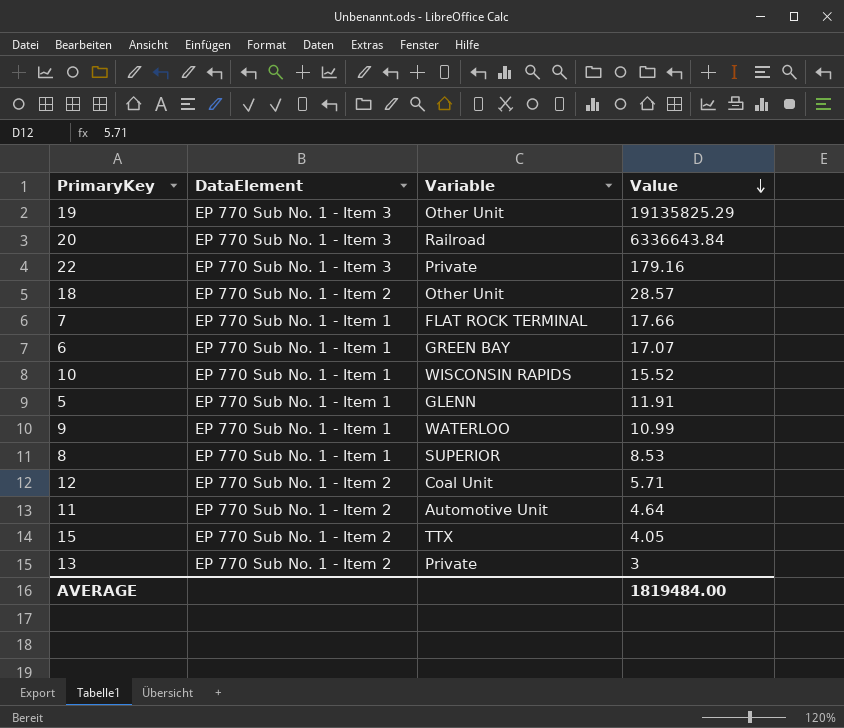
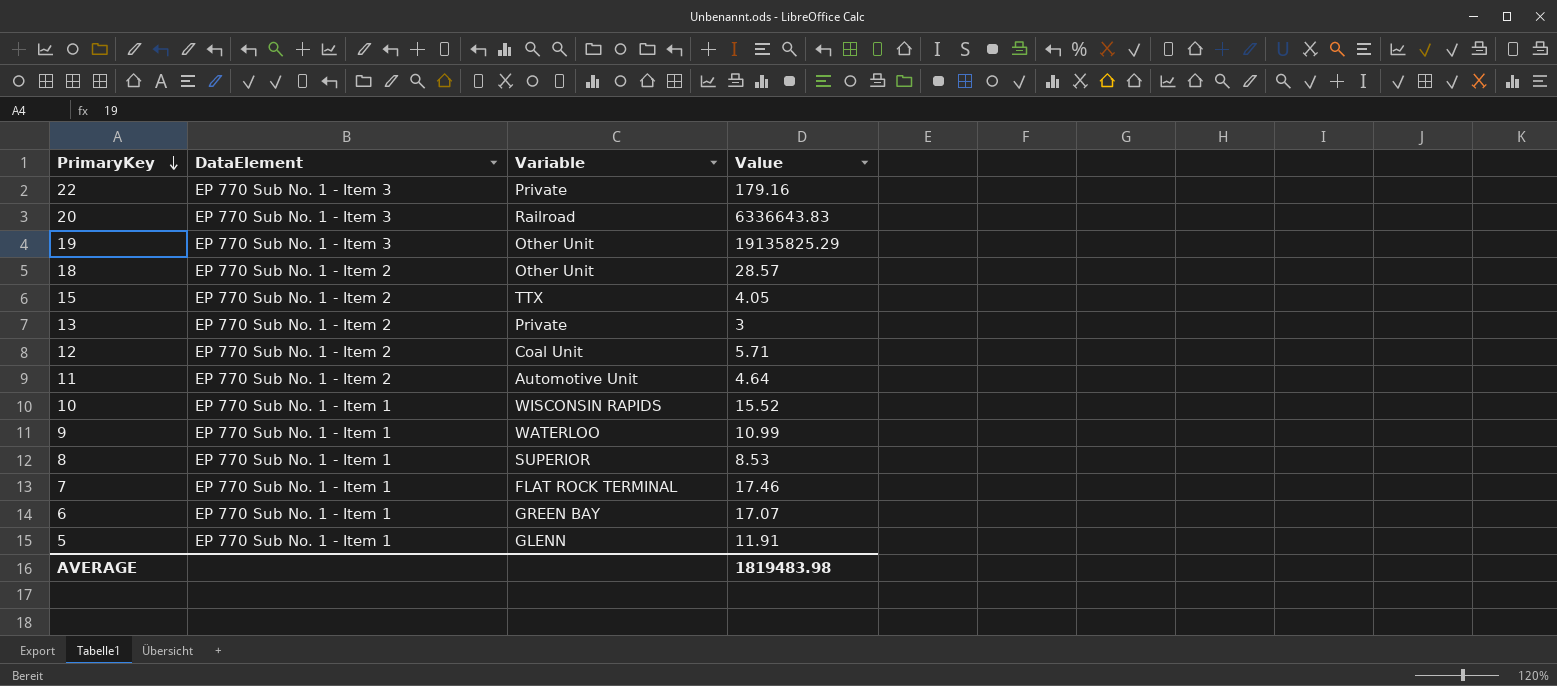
row order: Value descending -> PrimaryKey descending
20 | Value: 6336643.84 -> 6336643.83
7 | Value: 17.66 -> 17.46
AVERAGE | Value: 1819484.00 -> 1819483.98

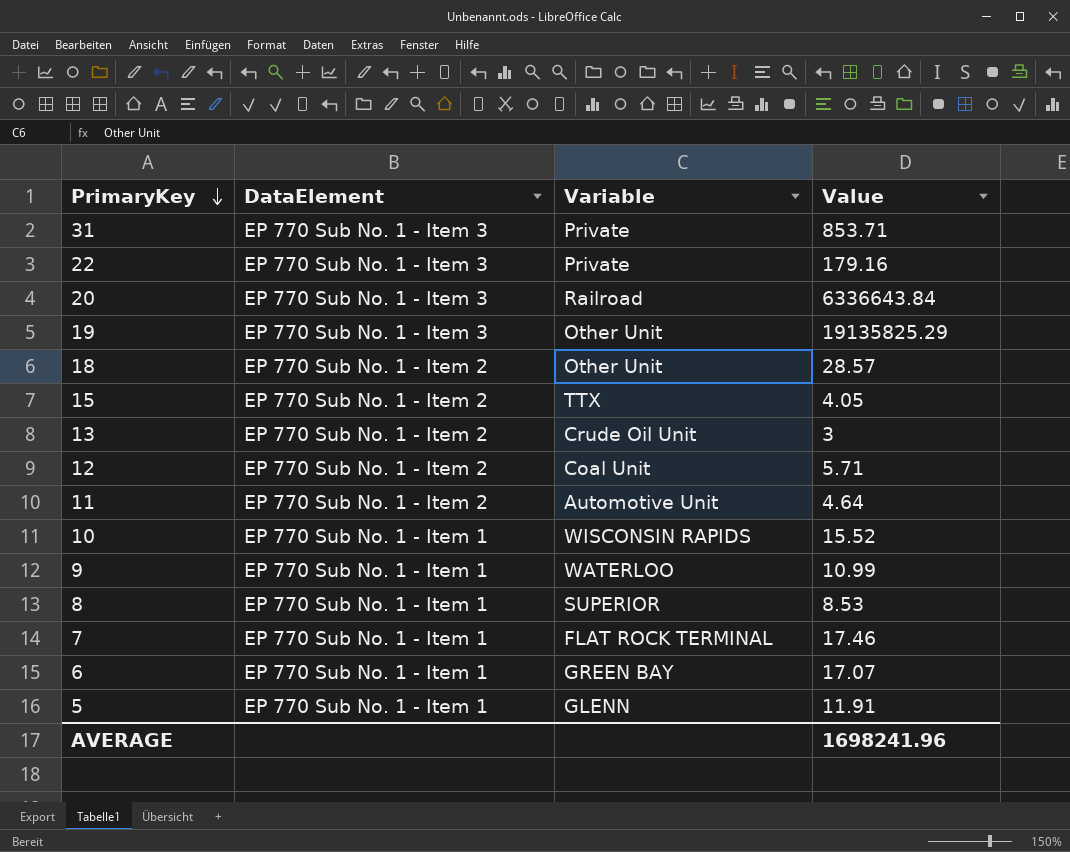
row 31: none -> EP 770 Sub No. 1 - Item 3 | Private | 853.71
20 | Value: 6336643.83 -> 6336643.84
13 | Variable: Private -> Crude Oil Unit
AVERAGE | Value: 1819483.98 -> 1698241.96

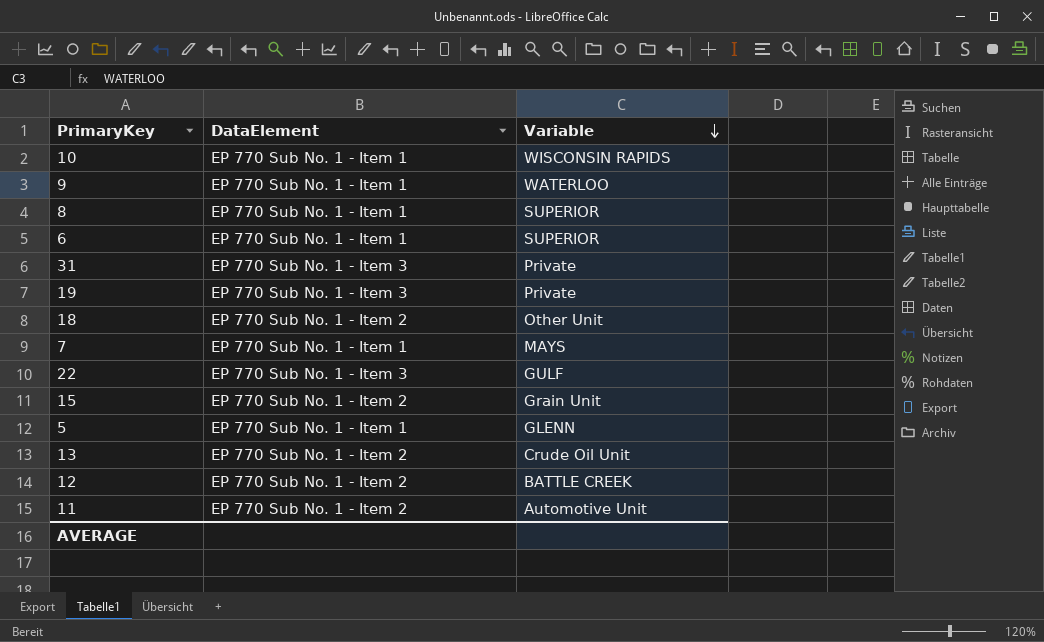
row order: PrimaryKey descending -> Variable descending
column Value | position: 4 -> none
row 20: EP 770 Sub No. 1 - Item 3 | Railroad | 6336643.84 -> none
6 | Variable: GREEN BAY -> SUPERIOR
19 | Variable: Other Unit -> Private
7 | Variable: FLAT ROCK TERMINAL -> MAYS
22 | Variable: Private -> GULF
15 | Variable: TTX -> Grain Unit
12 | Variable: Coal Unit -> BATTLE CREEK

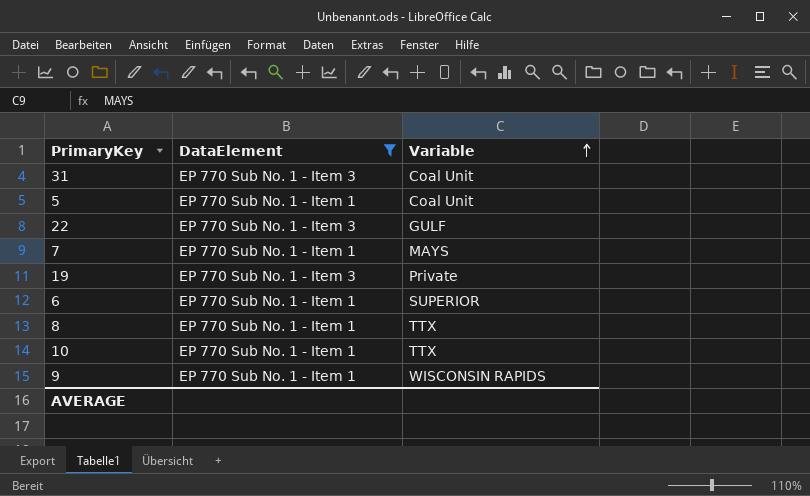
filter: none -> DataElement != EP 770 Sub No. 1 - Item 2
row order: Variable descending -> Variable ascending
31 | Variable: Private -> Coal Unit
5 | Variable: GLENN -> Coal Unit
8 | Variable: SUPERIOR -> TTX
10 | Variable: WISCONSIN RAPIDS -> TTX
9 | Variable: WATERLOO -> WISCONSIN RAPIDS

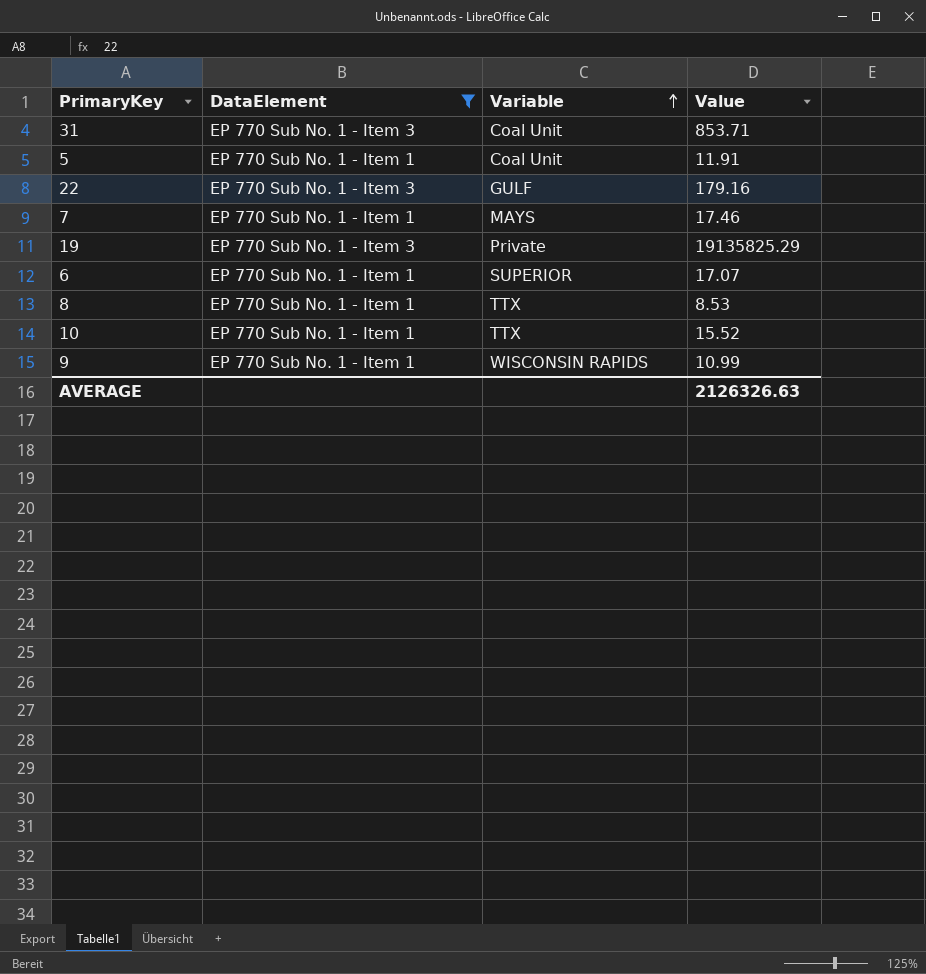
column Value | position: none -> 4

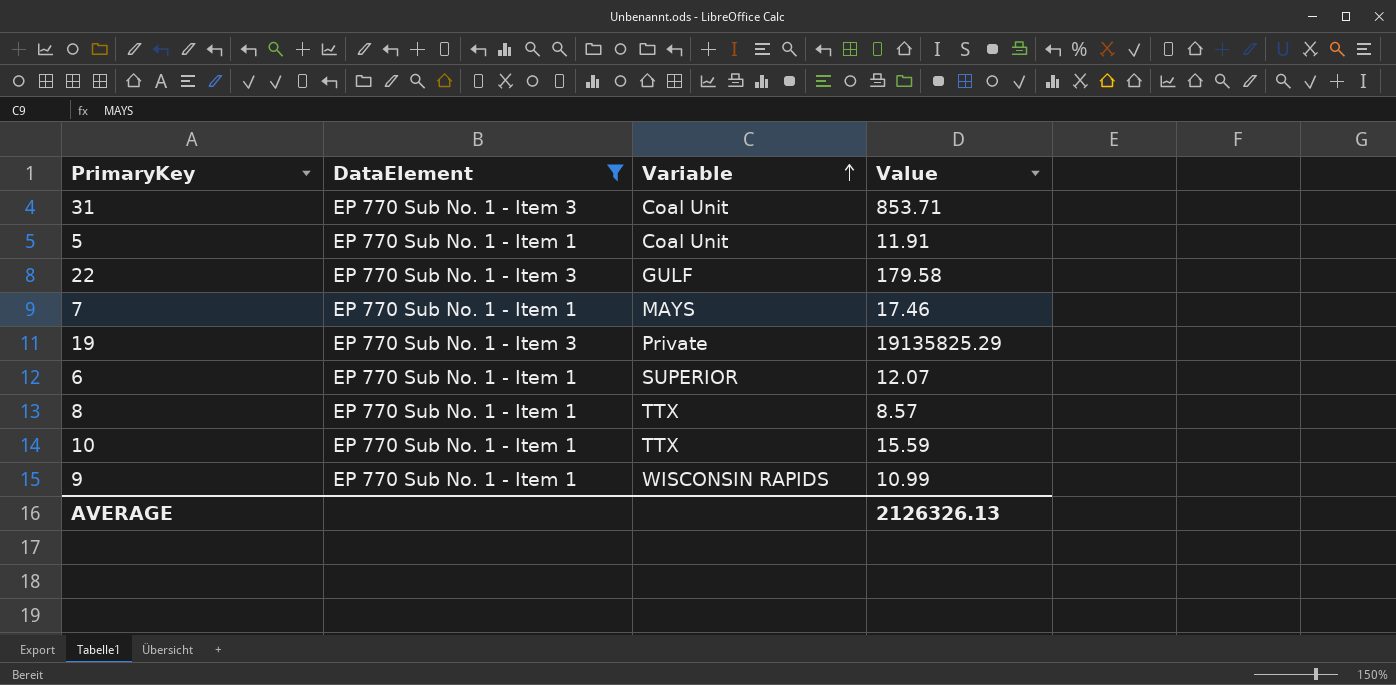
22 | Value: 179.16 -> 179.58
6 | Value: 17.07 -> 12.07
8 | Value: 8.53 -> 8.57
10 | Value: 15.52 -> 15.59
AVERAGE | Value: 2126326.63 -> 2126326.13

